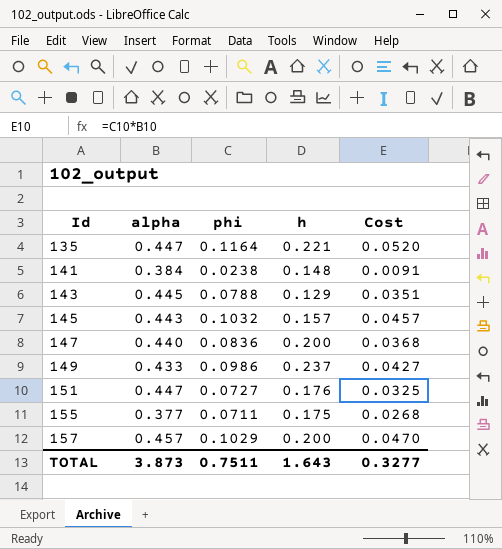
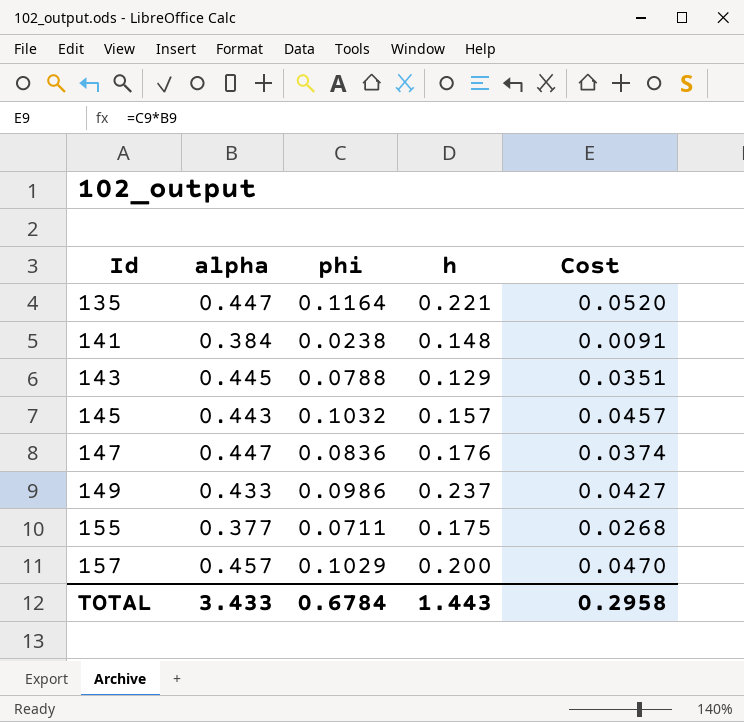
row 151: 0.447 | 0.0727 | 0.176 | 0.0325 -> none
147 | alpha: 0.440 -> 0.447
147 | h: 0.200 -> 0.176
147 | Cost: 0.0368 -> 0.0374
TOTAL | alpha: 3.873 -> 3.433
TOTAL | phi: 0.7511 -> 0.6784
TOTAL | h: 1.643 -> 1.443
TOTAL | Cost: 0.3277 -> 0.2958

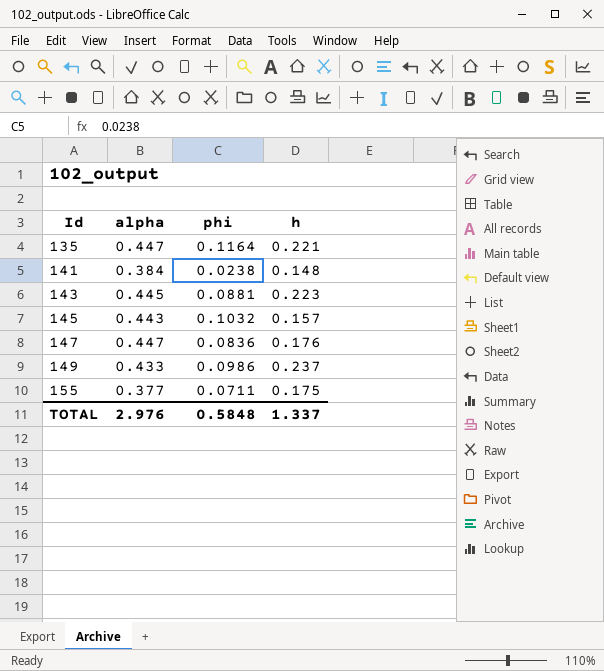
column Cost | formula: [alpha] * [phi] -> none
row 157: 0.457 | 0.1029 | 0.200 | 0.0470 -> none
143 | phi: 0.0788 -> 0.0881
143 | h: 0.129 -> 0.223
TOTAL | alpha: 3.433 -> 2.976
TOTAL | phi: 0.6784 -> 0.5848
TOTAL | h: 1.443 -> 1.337

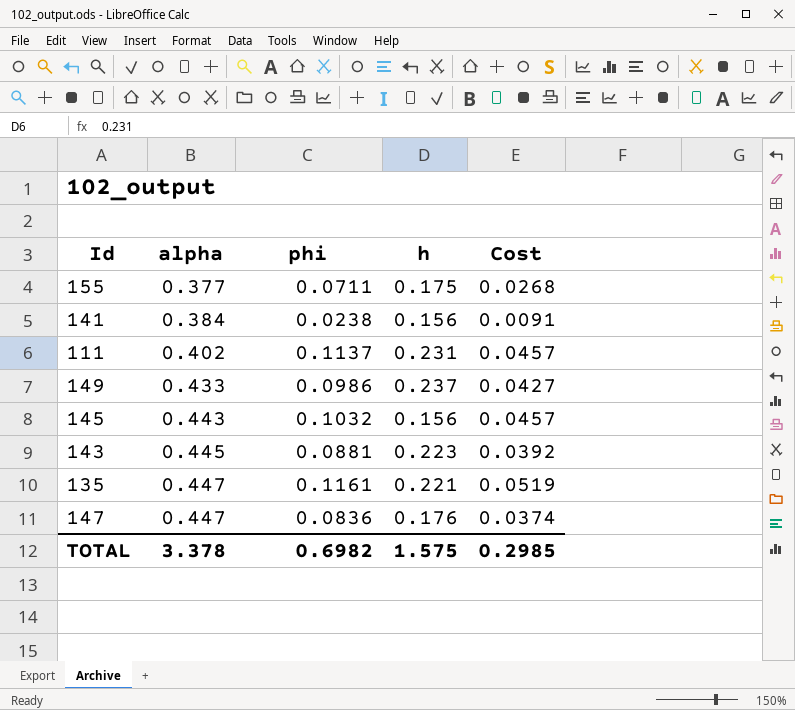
row order: Id ascending -> alpha ascending
column Cost | formula: none -> [alpha] * [phi]
141 | h: 0.148 -> 0.156
row 111: none -> 0.402 | 0.1137 | 0.231 | 0.0457
145 | h: 0.157 -> 0.156
135 | phi: 0.1164 -> 0.1161
TOTAL | alpha: 2.976 -> 3.378
TOTAL | phi: 0.5848 -> 0.6982
TOTAL | h: 1.337 -> 1.575

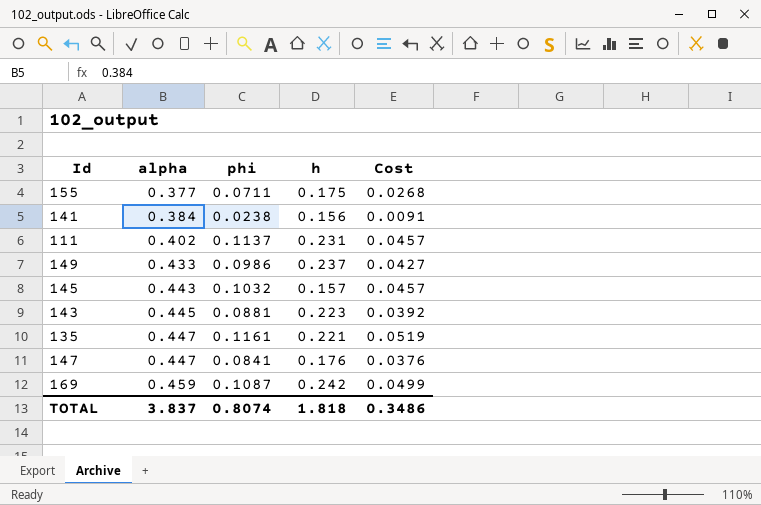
145 | h: 0.156 -> 0.157
147 | phi: 0.0836 -> 0.0841
147 | Cost: 0.0374 -> 0.0376
row 169: none -> 0.459 | 0.1087 | 0.242 | 0.0499
TOTAL | alpha: 3.378 -> 3.837
TOTAL | phi: 0.6982 -> 0.8074
TOTAL | h: 1.575 -> 1.818
TOTAL | Cost: 0.2985 -> 0.3486

